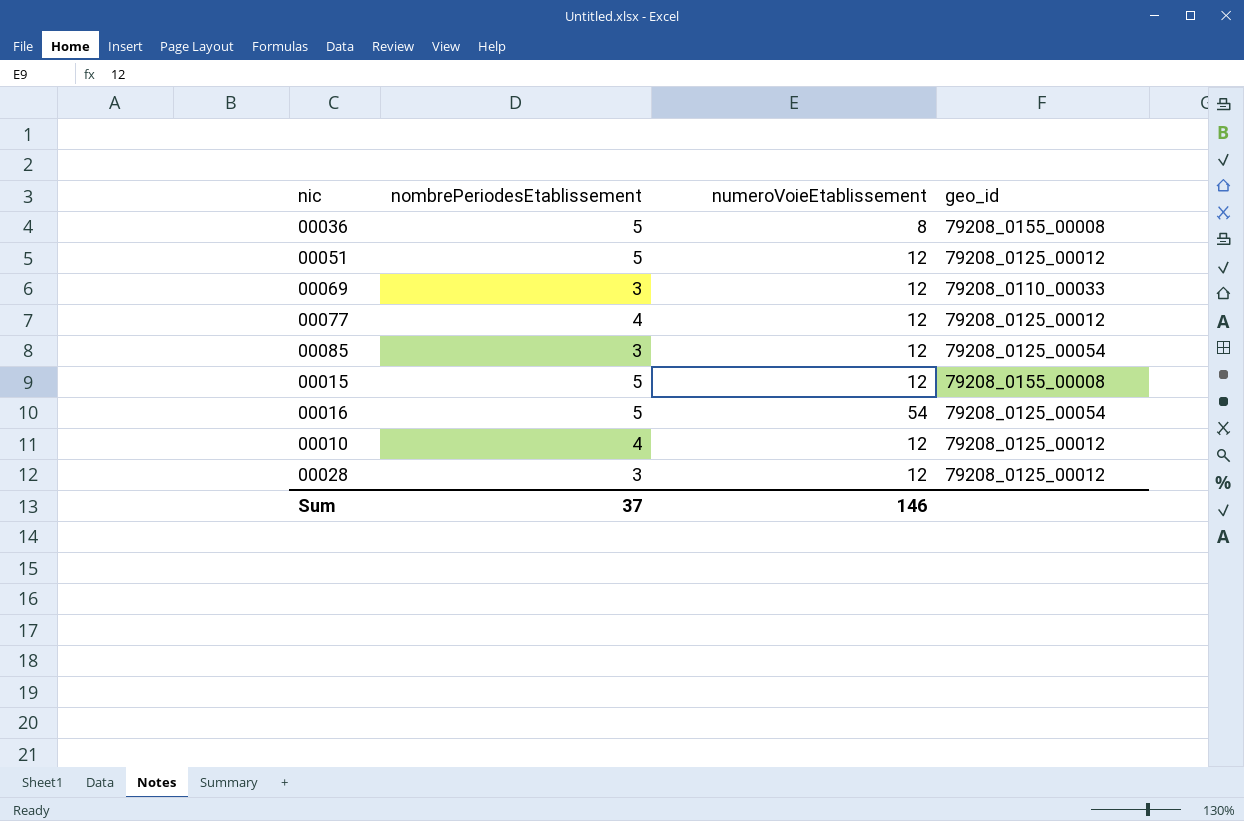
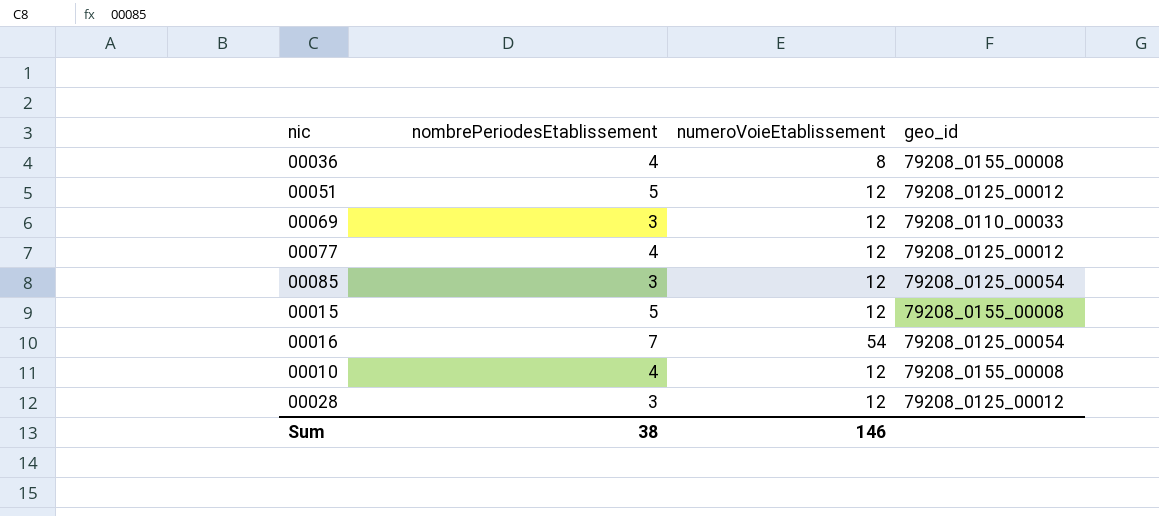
00036 | nombrePeriodesEtablissement: 5 -> 4
00016 | nombrePeriodesEtablissement: 5 -> 7
00010 | geo_id: 79208_0125_00012 -> 79208_0155_00008
Sum | nombrePeriodesEtablissement: 37 -> 38

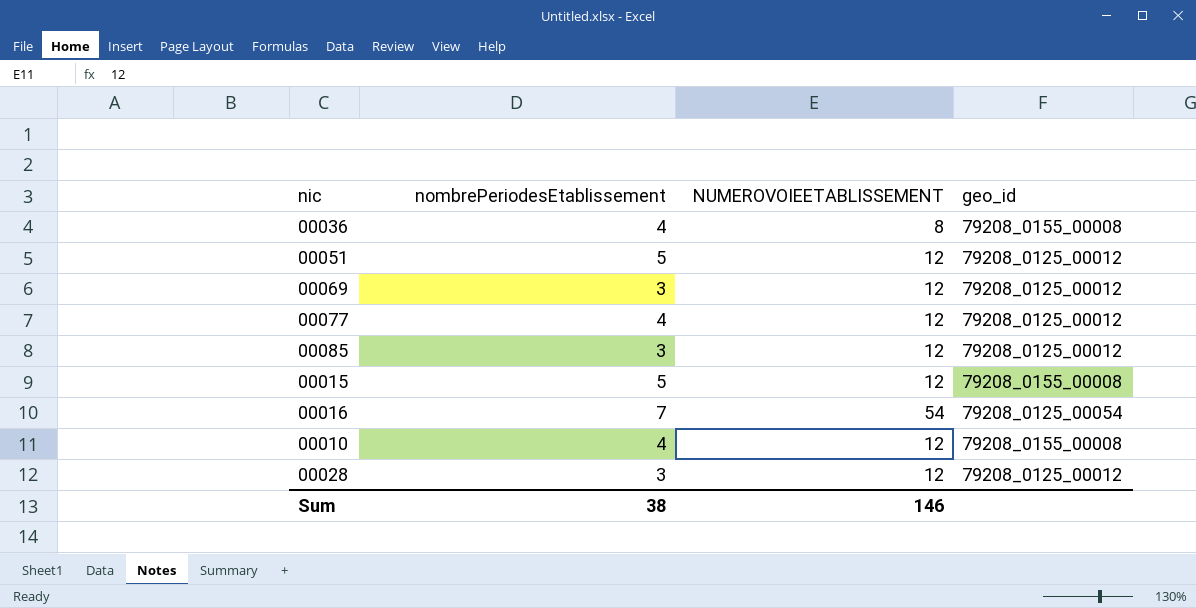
column name: numeroVoieEtablissement -> NUMEROVOIEETABLISSEMENT
00069 | geo_id: 79208_0110_00033 -> 79208_0125_00012
00085 | geo_id: 79208_0125_00054 -> 79208_0125_00012

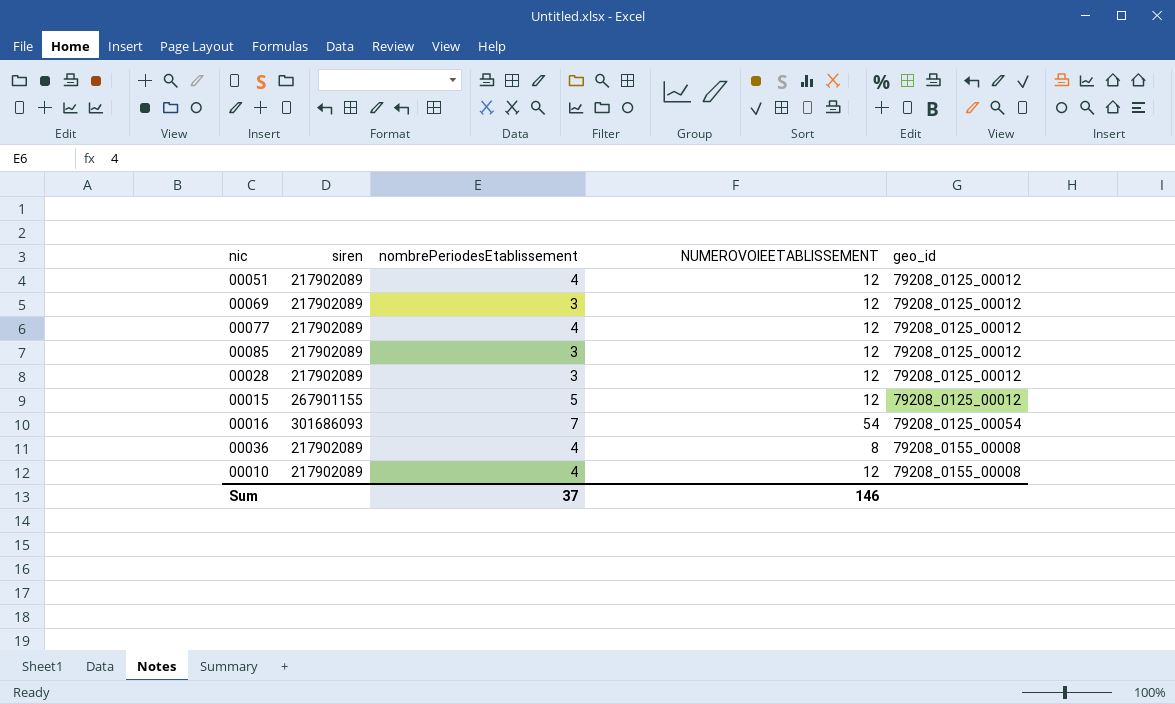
row order: none -> geo_id ascending
column siren | position: none -> 2
00051 | nombrePeriodesEtablissement: 5 -> 4
00015 | geo_id: 79208_0155_00008 -> 79208_0125_00012
Sum | nombrePeriodesEtablissement: 38 -> 37

